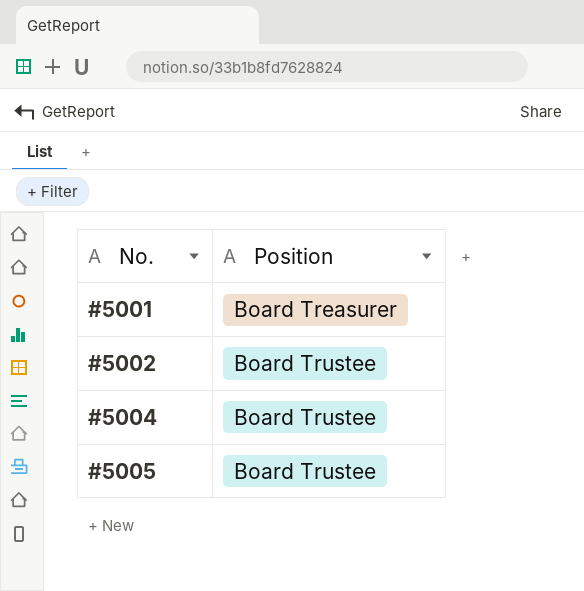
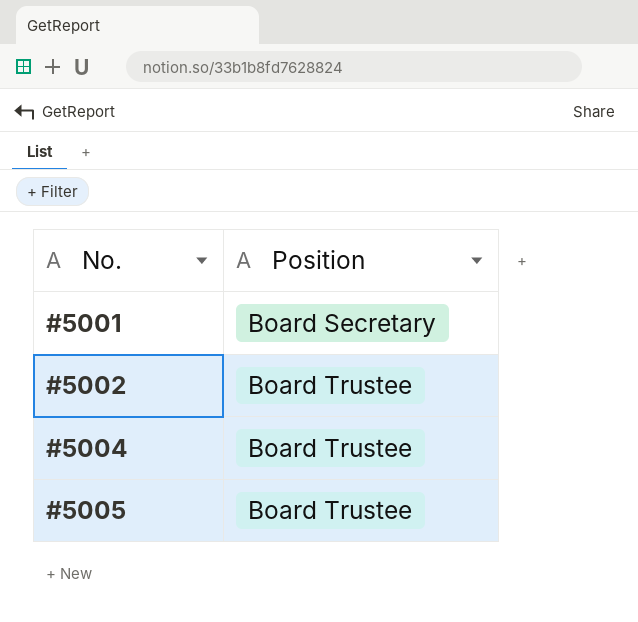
#5001 | Position: Board Treasurer -> Board Secretary

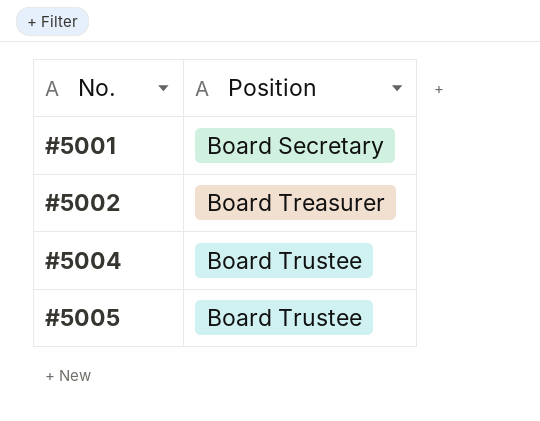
#5002 | Position: Board Trustee -> Board Treasurer

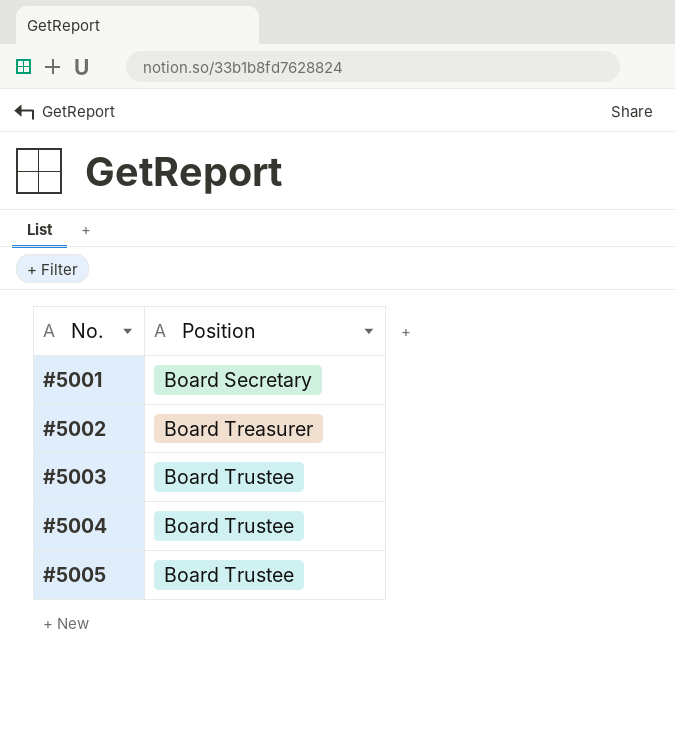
row #5003: none -> Board Trustee

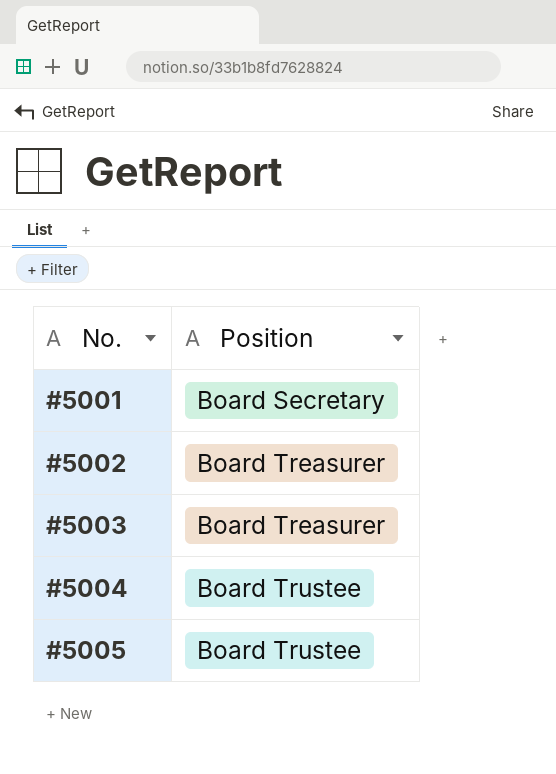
#5003 | Position: Board Trustee -> Board Treasurer

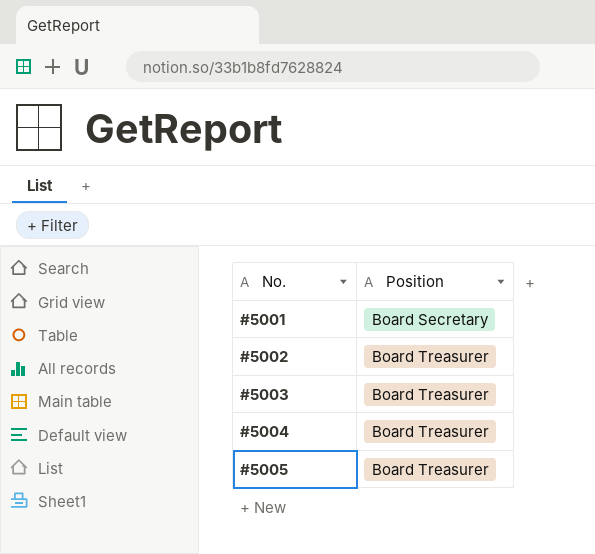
#5004 | Position: Board Trustee -> Board Treasurer
#5005 | Position: Board Trustee -> Board Treasurer

